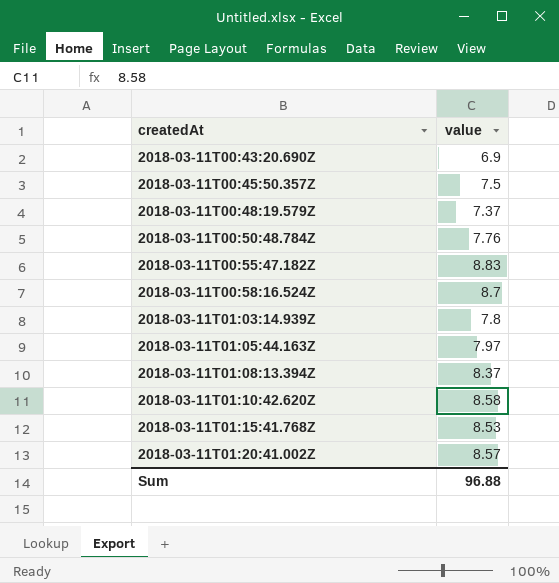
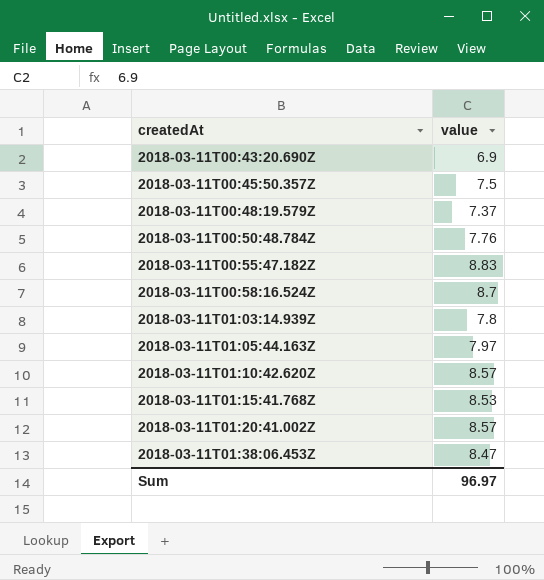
row 2018-03-11T01:08:13.394Z: 8.37 -> none
2018-03-11T01:10:42.620Z | value: 8.58 -> 8.57
row 2018-03-11T01:38:06.453Z: none -> 8.47
Sum | value: 96.88 -> 96.97

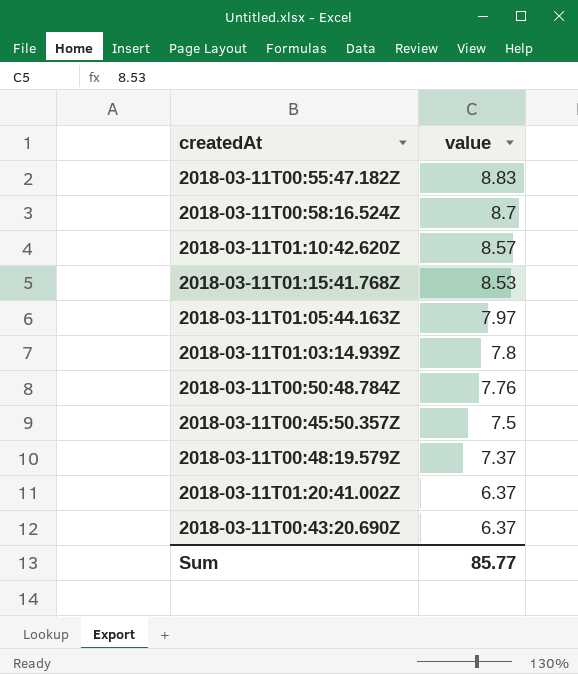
row order: createdAt ascending -> value descending
row 2018-03-11T01:38:06.453Z: 8.47 -> none
2018-03-11T01:20:41.002Z | value: 8.57 -> 6.37
2018-03-11T00:43:20.690Z | value: 6.9 -> 6.37
Sum | value: 96.97 -> 85.77

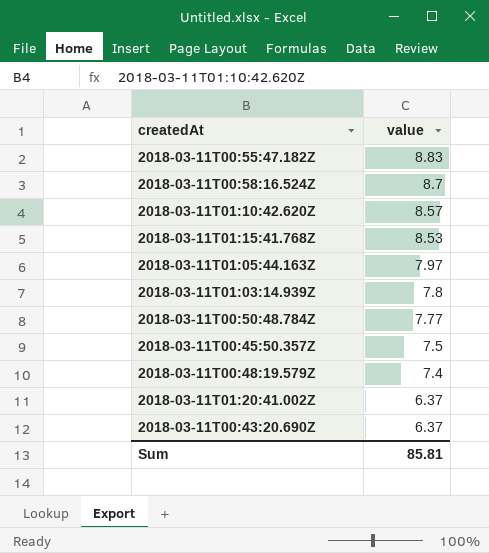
2018-03-11T00:50:48.784Z | value: 7.76 -> 7.77
2018-03-11T00:48:19.579Z | value: 7.37 -> 7.4
Sum | value: 85.77 -> 85.81

